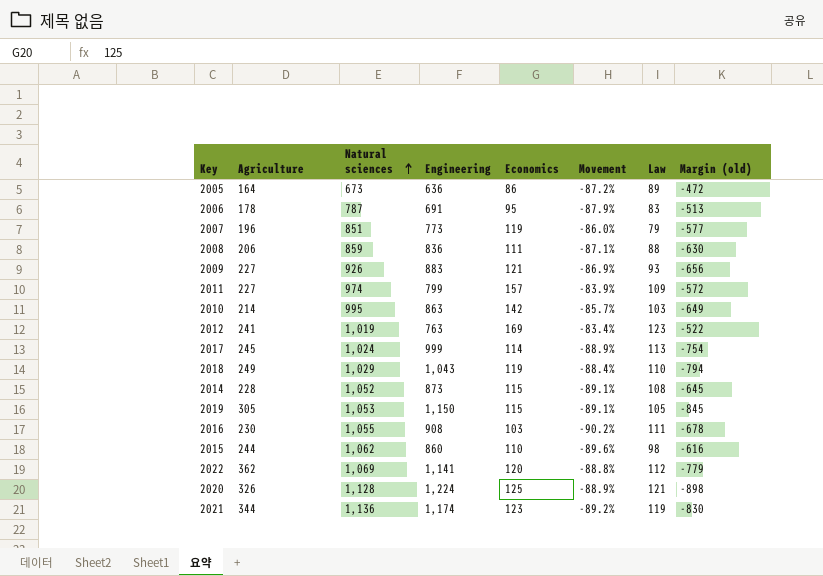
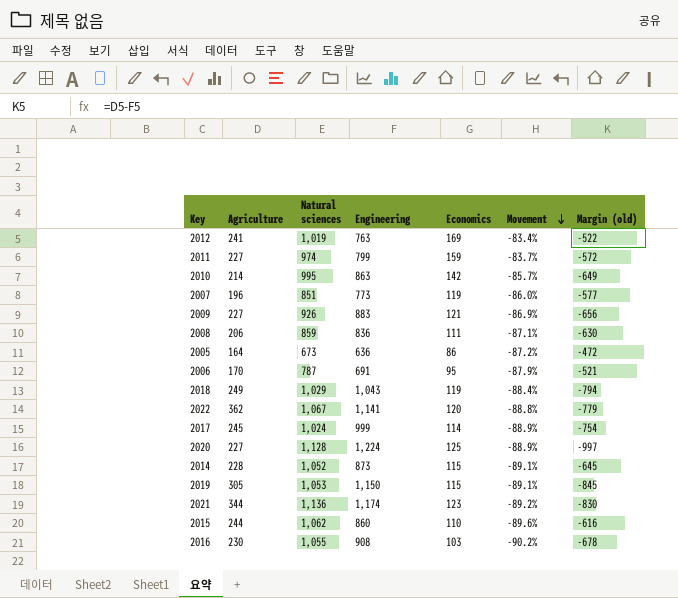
row order: Natural sciences ascending -> Movement descending
column Law | position: 7 -> none
2011 | Economics: 157 -> 159
2011 | Movement: -83.9% -> -83.7%
2006 | Agriculture: 178 -> 170
2006 | Margin (old): -513 -> -521
2022 | Natural sciences: 1,069 -> 1,067
2020 | Agriculture: 326 -> 227
2020 | Margin (old): -898 -> -997

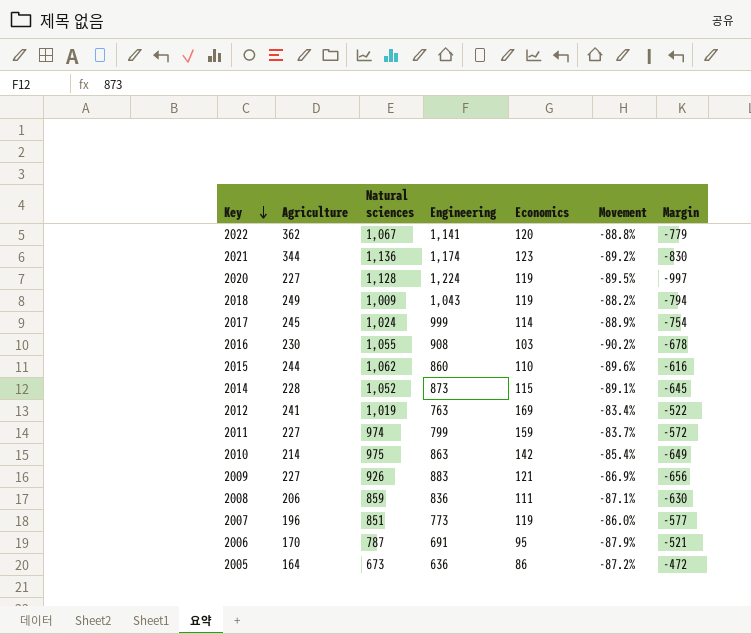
row order: Movement descending -> Key descending
column name: Margin (old) -> Margin
row 2019: 305 | 1,053 | 1,150 | 115 | -89.1% | -845 -> none
2020 | Economics: 125 -> 119
2020 | Movement: -88.9% -> -89.5%
2018 | Natural sciences: 1,029 -> 1,009
2018 | Movement: -88.4% -> -88.2%
2010 | Natural sciences: 995 -> 975
2010 | Movement: -85.7% -> -85.4%

